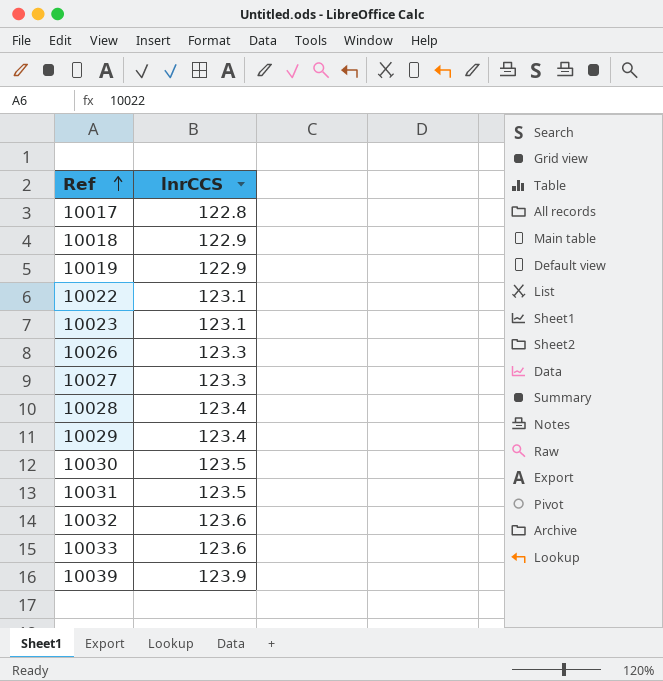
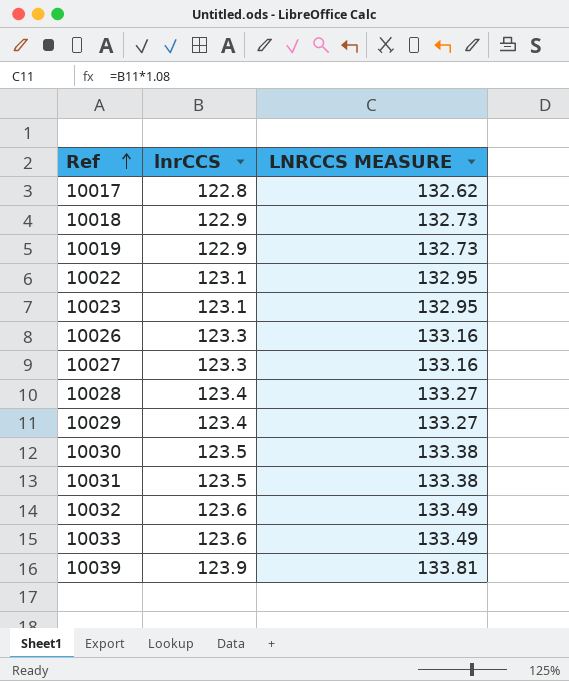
column LNRCCS MEASURE | formula: none -> [lnrCCS] * 1.08

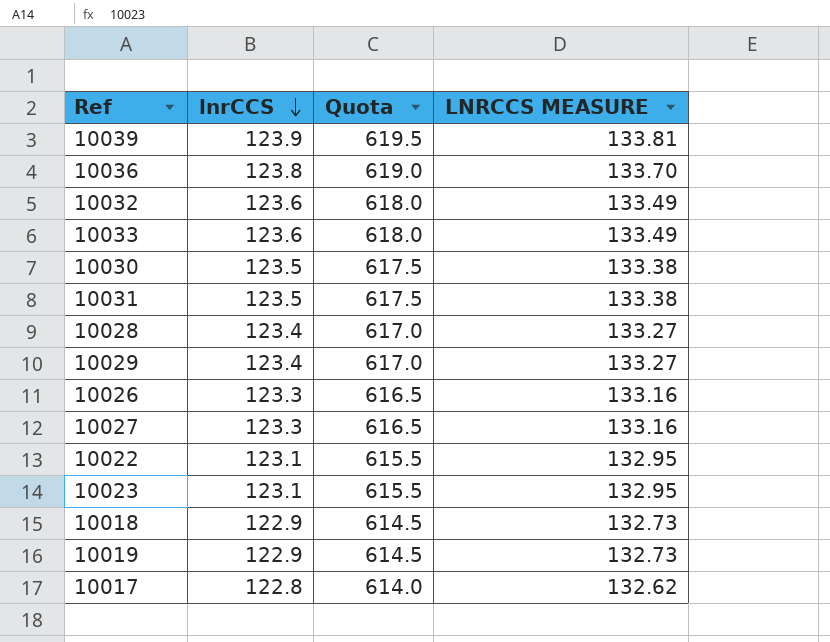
row order: Ref ascending -> lnrCCS descending
column Quota | formula: none -> [lnrCCS] * 5
row 10036: none -> 123.8 | 619.0 | 133.70

